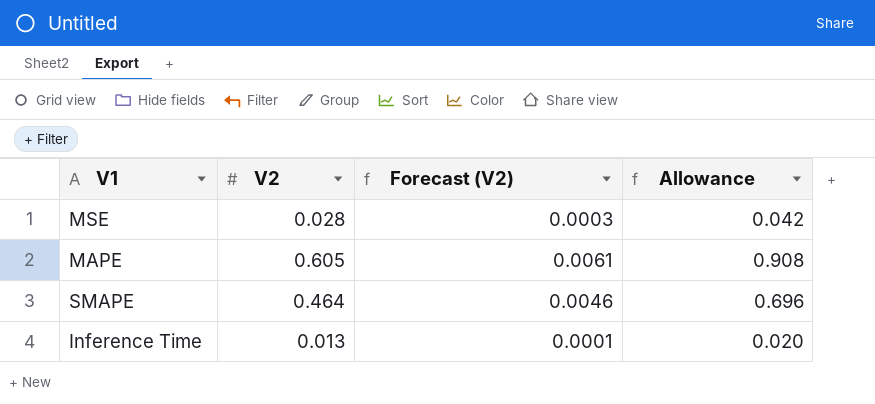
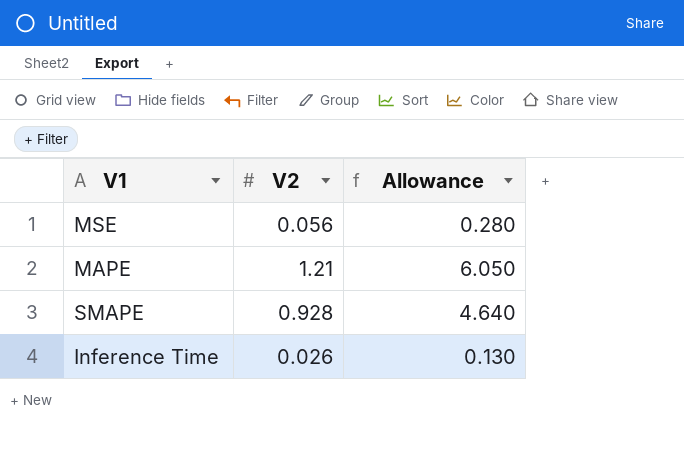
column Forecast (V2) | formula: [V2] * 0.01 -> none
column Allowance | formula: [V2] * 1.5 -> [V2] * 5
MSE | V2: 0.028 -> 0.056
MAPE | V2: 0.605 -> 1.21
SMAPE | V2: 0.464 -> 0.928
Inference Time | V2: 0.013 -> 0.026

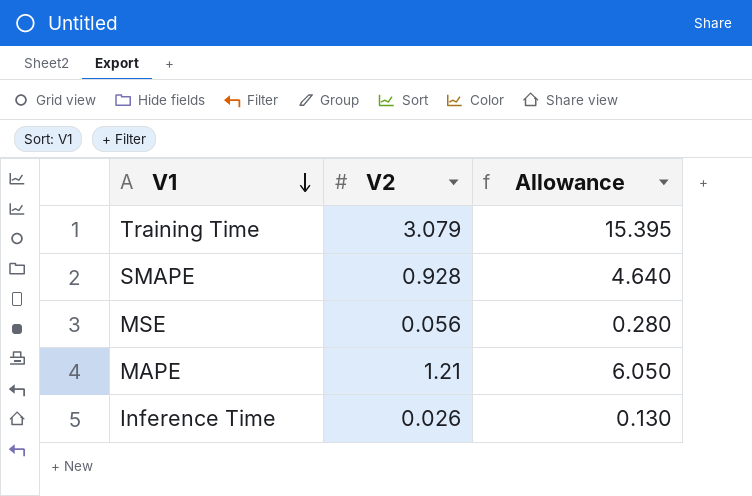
row order: none -> V1 descending
row Training Time: none -> 3.079 | 15.395

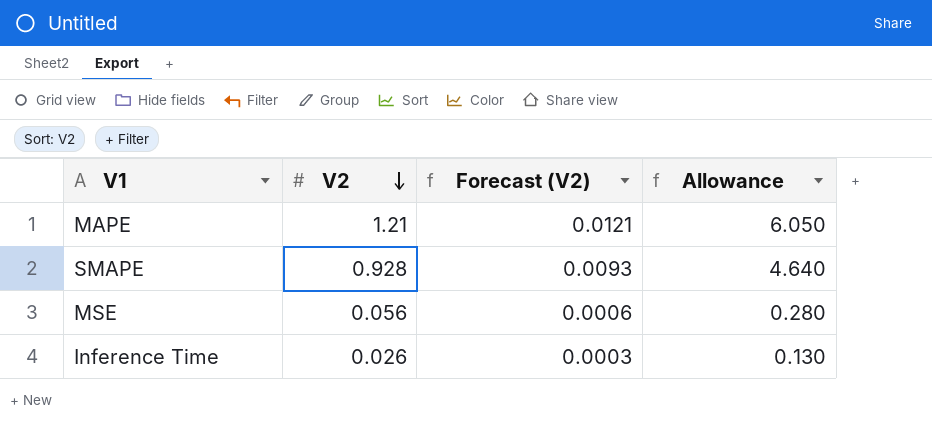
row order: V1 descending -> V2 descending
column Forecast (V2) | formula: none -> [V2] * 0.01
row Training Time: 3.079 | 15.395 -> none

